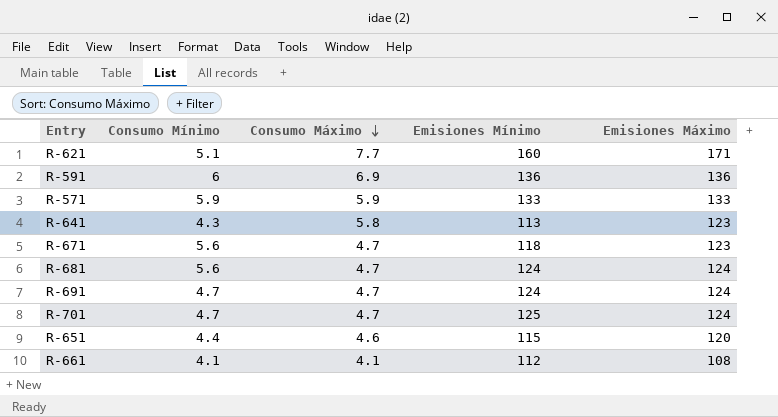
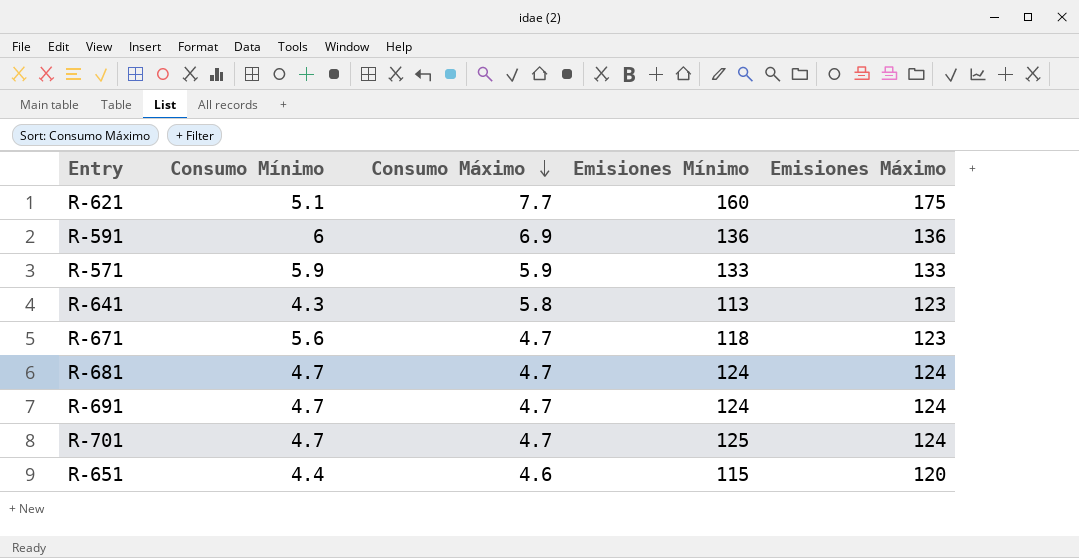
row R-661: 4.1 | 4.1 | 112 | 108 -> none
R-621 | Emisiones Máximo: 171 -> 175
R-681 | Consumo Mínimo: 5.6 -> 4.7

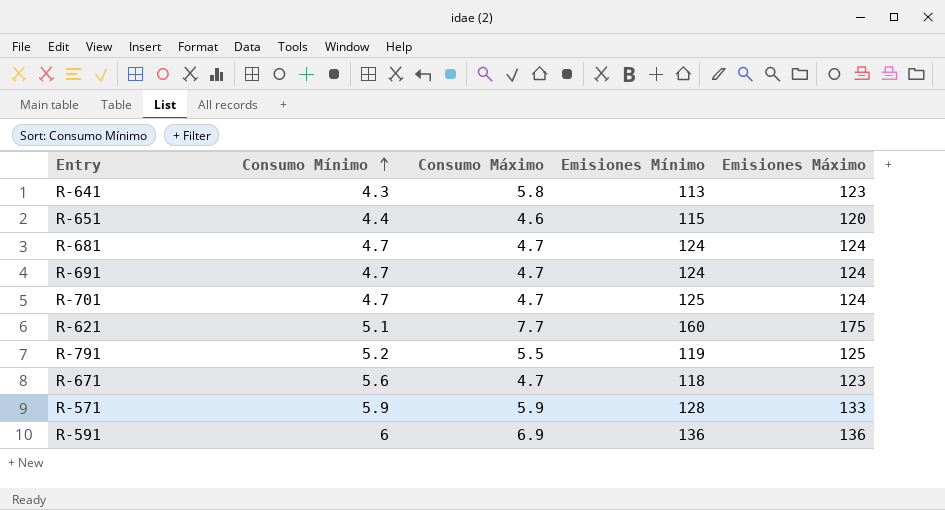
row order: Consumo Máximo descending -> Consumo Mínimo ascending
row R-791: none -> 5.2 | 5.5 | 119 | 125
R-571 | Emisiones Mínimo: 133 -> 128

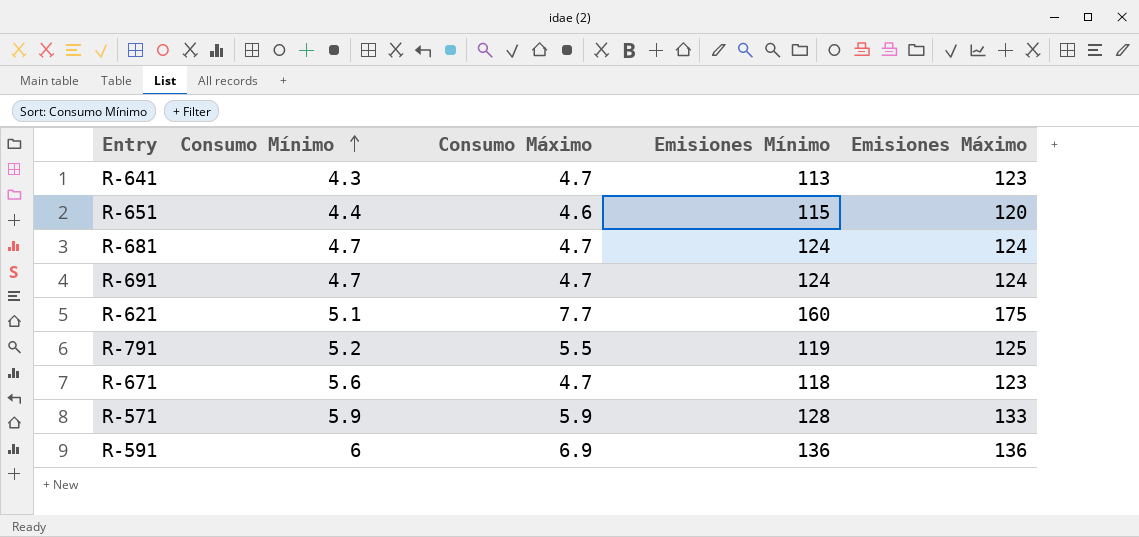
row R-701: 4.7 | 4.7 | 125 | 124 -> none
R-641 | Consumo Máximo: 5.8 -> 4.7

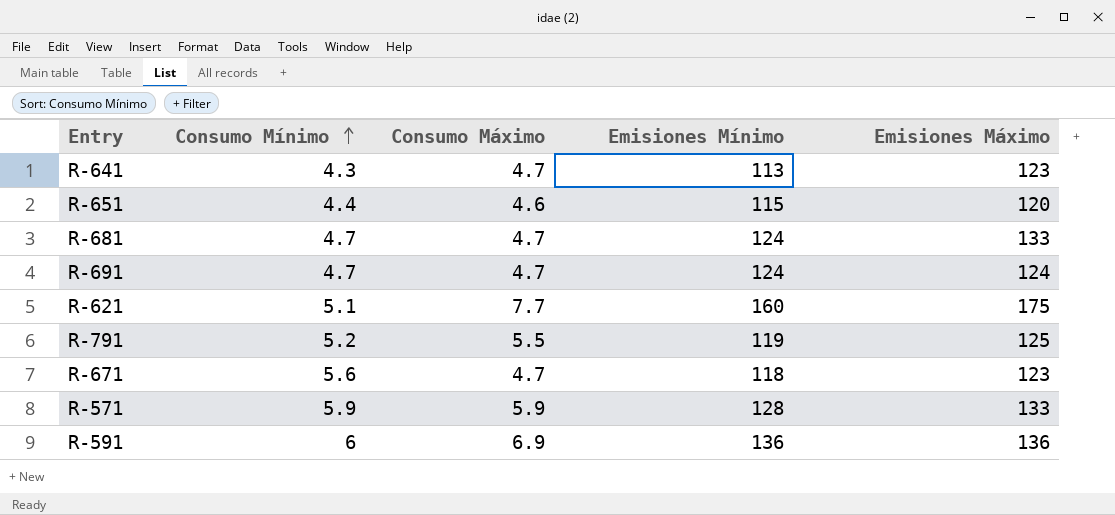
R-681 | Emisiones Máximo: 124 -> 133

